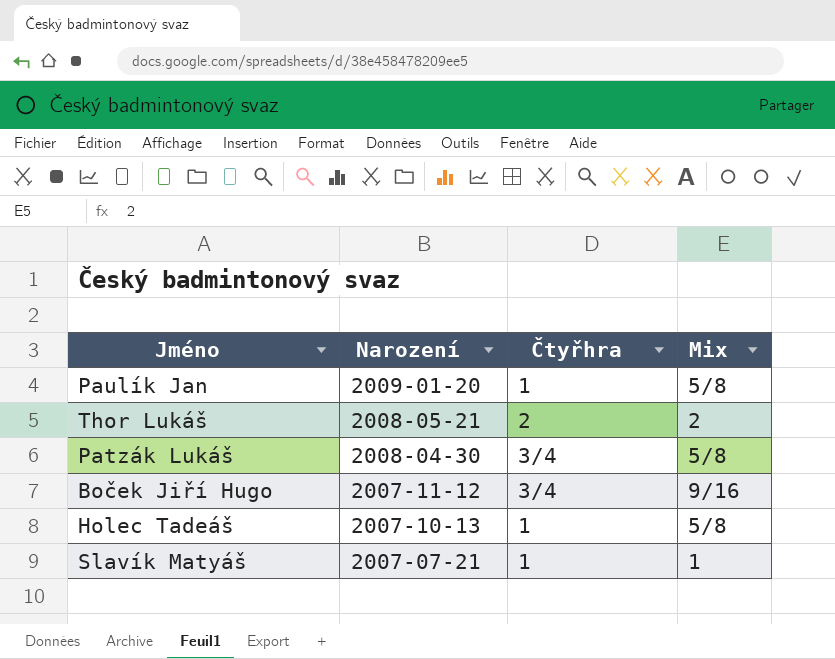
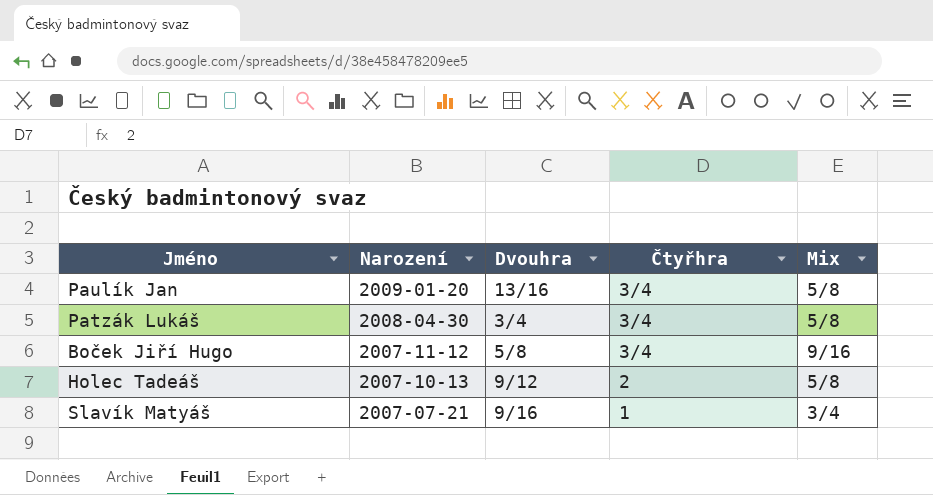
column Dvouhra | position: none -> 3
row Thor Lukáš: 2008-05-21 | 2 | 2 -> none
Paulík Jan | Čtyřhra: 1 -> 3/4
Holec Tadeáš | Čtyřhra: 1 -> 2
Slavík Matyáš | Mix: 1 -> 3/4

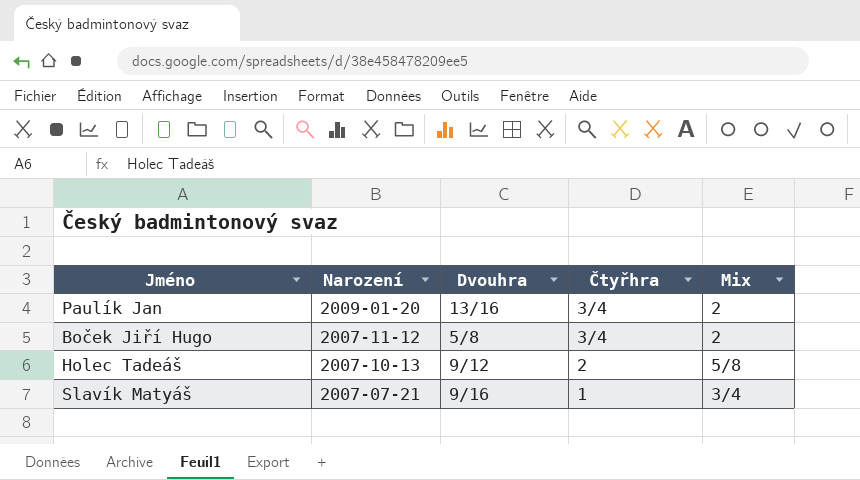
row Patzák Lukáš: 2008-04-30 | 3/4 | 3/4 | 5/8 -> none
Paulík Jan | Mix: 5/8 -> 2
Boček Jiří Hugo | Mix: 9/16 -> 2

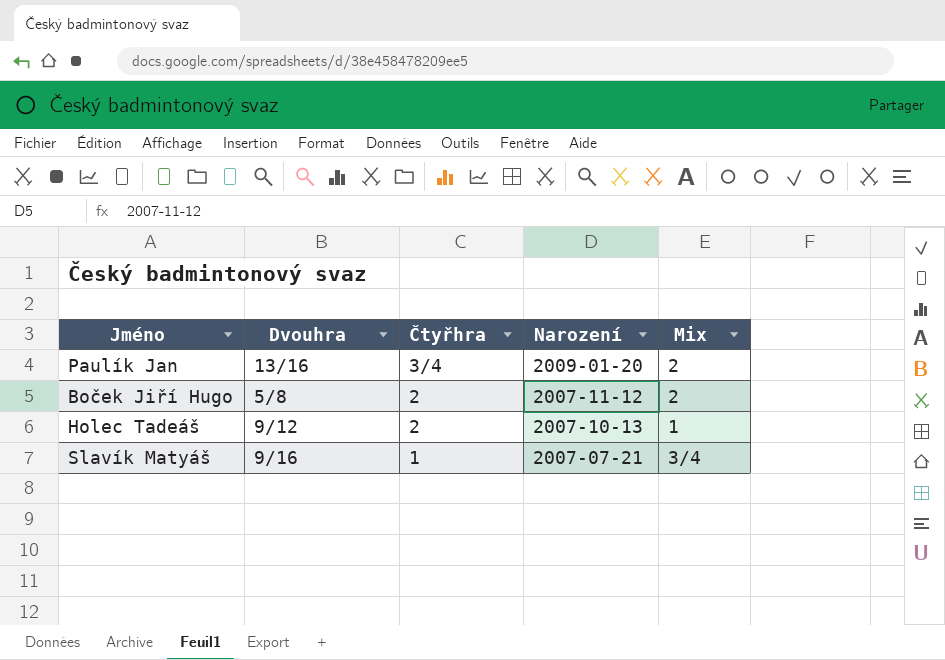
column Narození | position: 2 -> 4
Boček Jiří Hugo | Čtyřhra: 3/4 -> 2
Holec Tadeáš | Mix: 5/8 -> 1

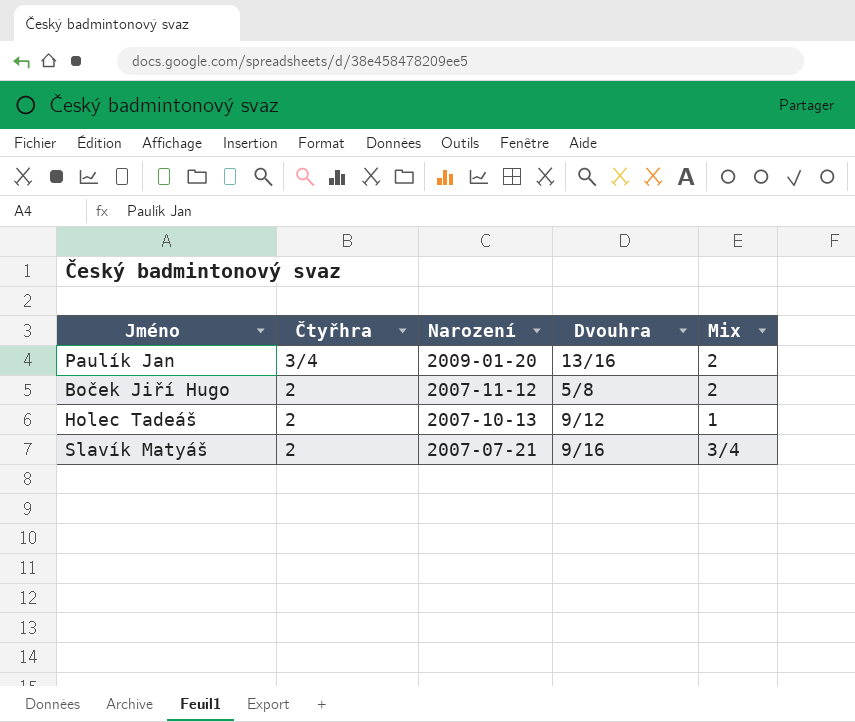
column Dvouhra | position: 2 -> 4
Slavík Matyáš | Čtyřhra: 1 -> 2

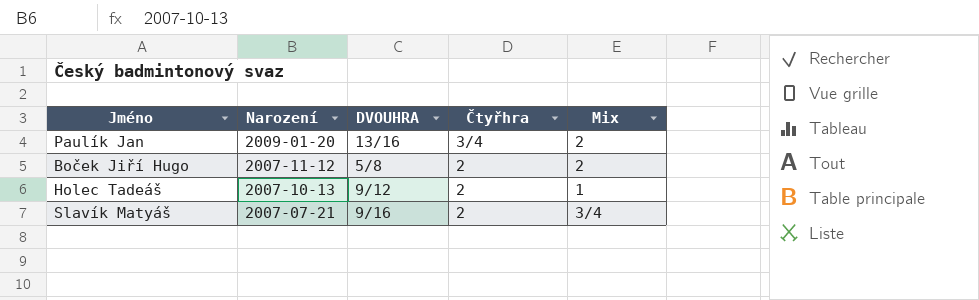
column name: Dvouhra -> DVOUHRA
column Čtyřhra | position: 2 -> 4

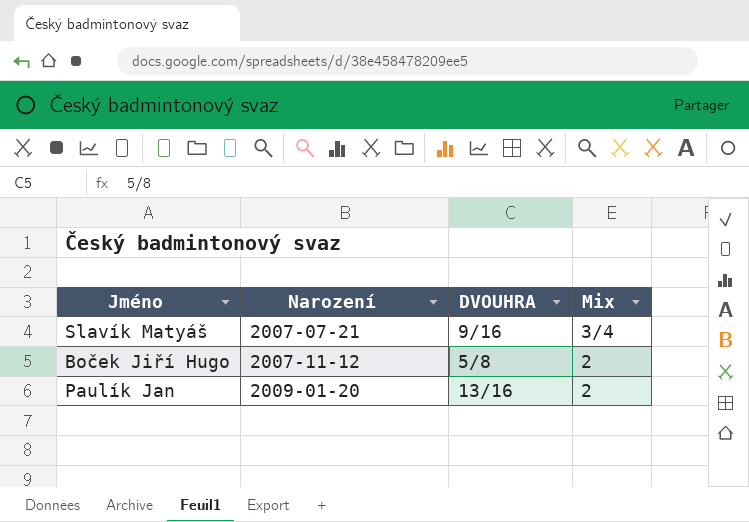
row order: Narození descending -> Narození ascending
column Čtyřhra | position: 4 -> none
row Holec Tadeáš: 2007-10-13 | 9/12 | 2 | 1 -> none

